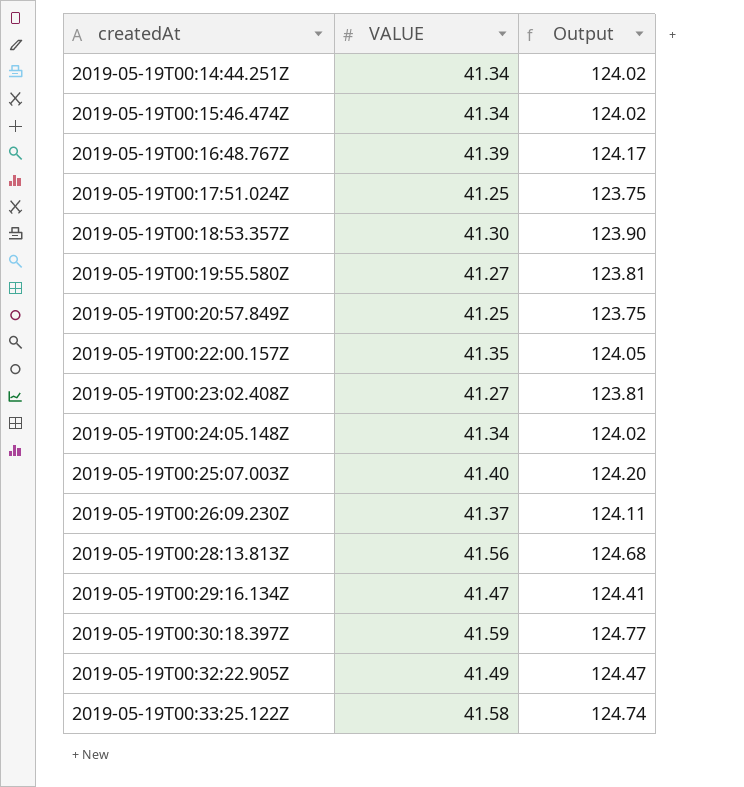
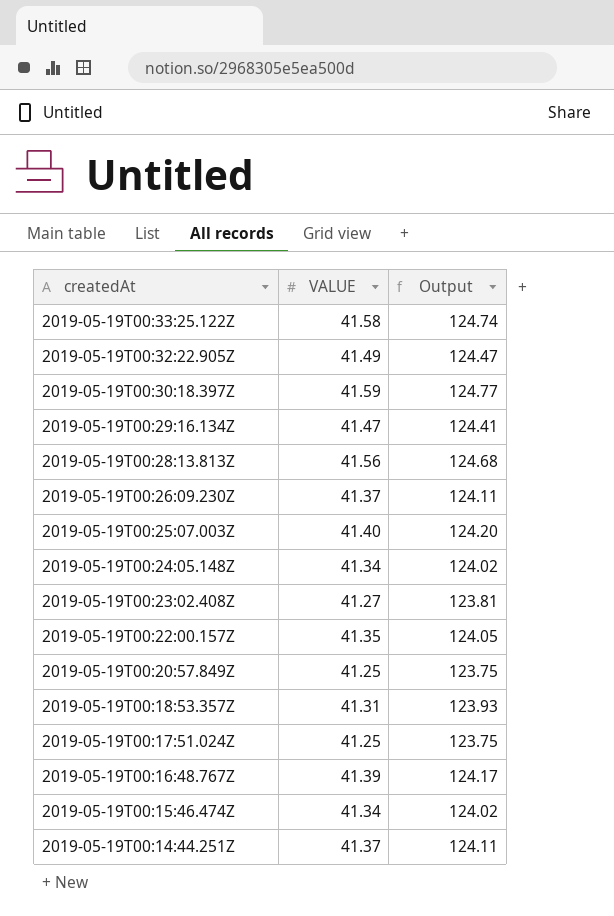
row order: createdAt ascending -> createdAt descending
row 2019-05-19T00:19:55.580Z: 41.27 | 123.81 -> none
2019-05-19T00:18:53.357Z | VALUE: 41.30 -> 41.31
2019-05-19T00:18:53.357Z | Output: 123.90 -> 123.93
2019-05-19T00:14:44.251Z | VALUE: 41.34 -> 41.37
2019-05-19T00:14:44.251Z | Output: 124.02 -> 124.11

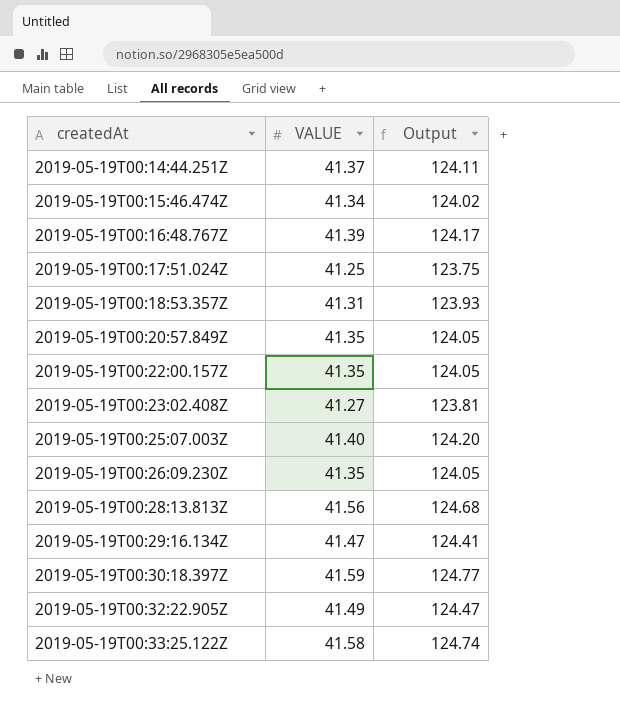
row order: createdAt descending -> createdAt ascending
row 2019-05-19T00:24:05.148Z: 41.34 | 124.02 -> none
2019-05-19T00:20:57.849Z | VALUE: 41.25 -> 41.35
2019-05-19T00:20:57.849Z | Output: 123.75 -> 124.05
2019-05-19T00:26:09.230Z | VALUE: 41.37 -> 41.35
2019-05-19T00:26:09.230Z | Output: 124.11 -> 124.05

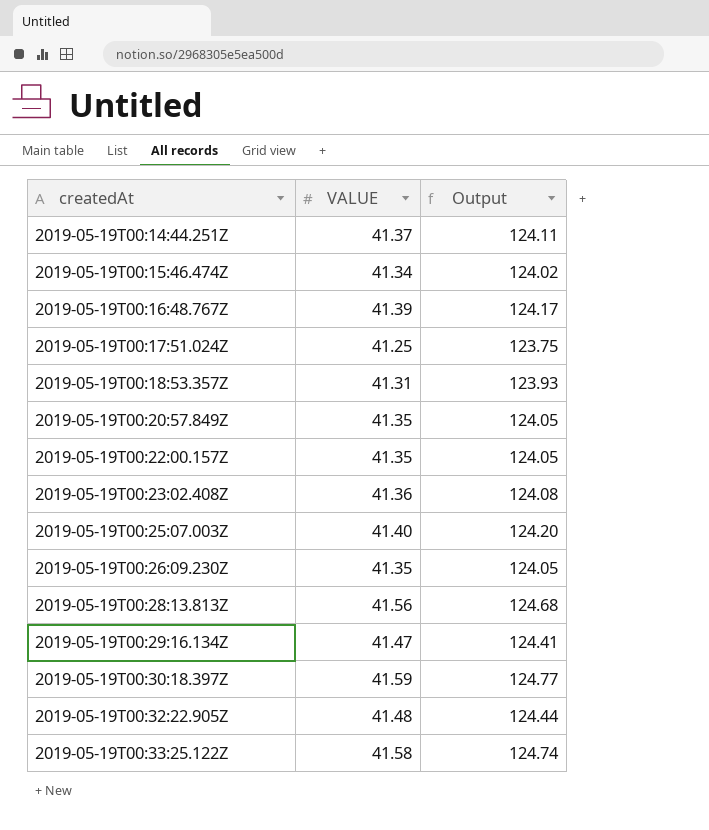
2019-05-19T00:23:02.408Z | VALUE: 41.27 -> 41.36
2019-05-19T00:23:02.408Z | Output: 123.81 -> 124.08
2019-05-19T00:32:22.905Z | VALUE: 41.49 -> 41.48
2019-05-19T00:32:22.905Z | Output: 124.47 -> 124.44

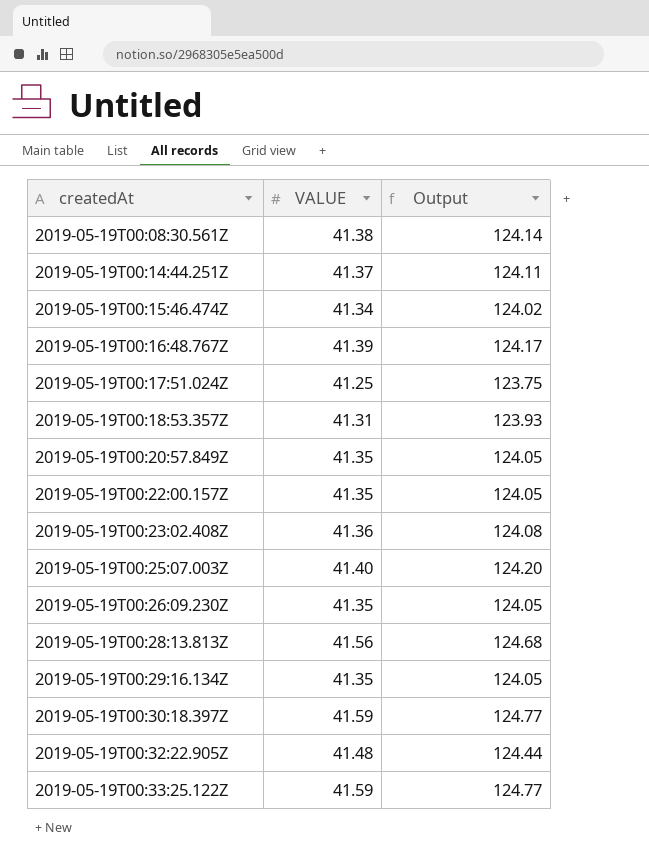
row 2019-05-19T00:08:30.561Z: none -> 41.38 | 124.14
2019-05-19T00:29:16.134Z | VALUE: 41.47 -> 41.35
2019-05-19T00:29:16.134Z | Output: 124.41 -> 124.05
2019-05-19T00:33:25.122Z | VALUE: 41.58 -> 41.59
2019-05-19T00:33:25.122Z | Output: 124.74 -> 124.77

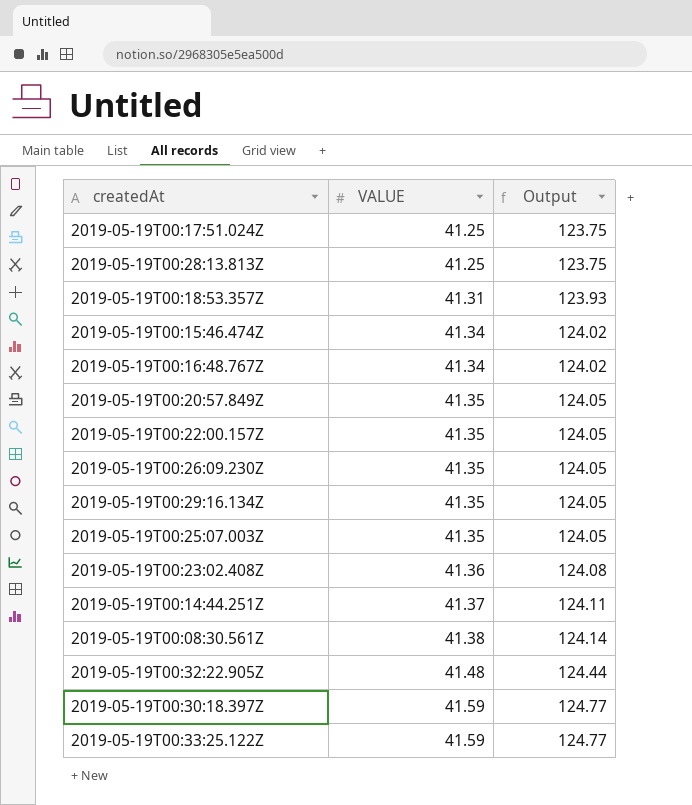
row order: createdAt ascending -> VALUE ascending
2019-05-19T00:28:13.813Z | VALUE: 41.56 -> 41.25
2019-05-19T00:28:13.813Z | Output: 124.68 -> 123.75
2019-05-19T00:16:48.767Z | VALUE: 41.39 -> 41.34
2019-05-19T00:16:48.767Z | Output: 124.17 -> 124.02
2019-05-19T00:25:07.003Z | VALUE: 41.40 -> 41.35
2019-05-19T00:25:07.003Z | Output: 124.20 -> 124.05

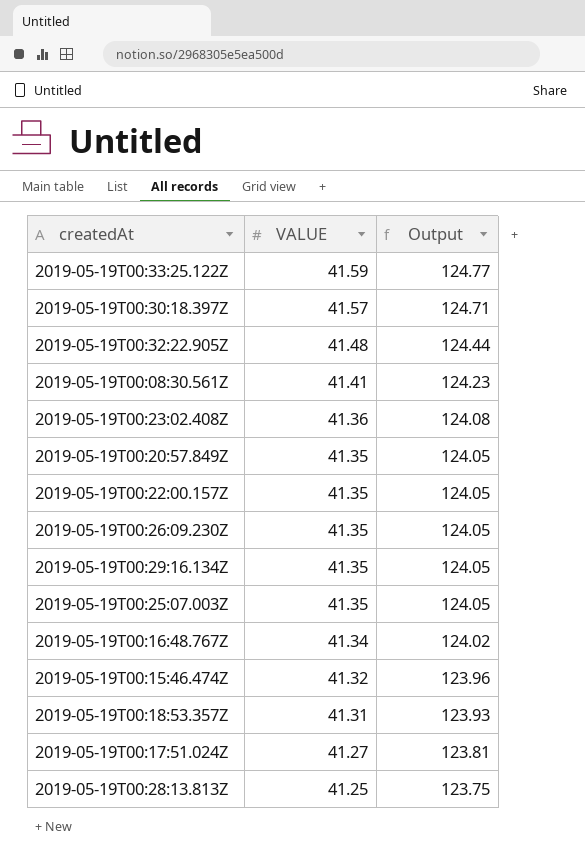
row order: VALUE ascending -> VALUE descending
row 2019-05-19T00:14:44.251Z: 41.37 | 124.11 -> none
2019-05-19T00:30:18.397Z | VALUE: 41.59 -> 41.57
2019-05-19T00:30:18.397Z | Output: 124.77 -> 124.71
2019-05-19T00:08:30.561Z | VALUE: 41.38 -> 41.41
2019-05-19T00:08:30.561Z | Output: 124.14 -> 124.23
2019-05-19T00:15:46.474Z | VALUE: 41.34 -> 41.32
2019-05-19T00:15:46.474Z | Output: 124.02 -> 123.96
2019-05-19T00:17:51.024Z | VALUE: 41.25 -> 41.27
2019-05-19T00:17:51.024Z | Output: 123.75 -> 123.81

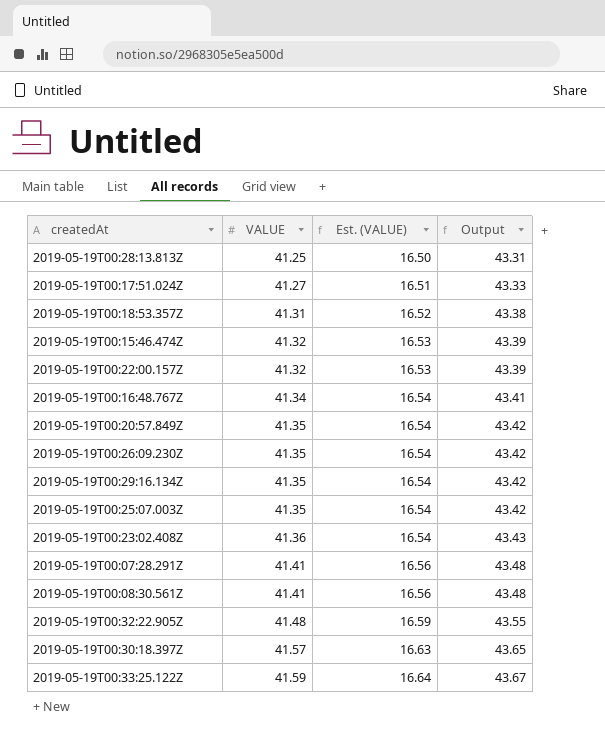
row order: VALUE descending -> VALUE ascending
column Est. (VALUE) | formula: none -> [VALUE] * 0.4
column Output | formula: [VALUE] * 3 -> [VALUE] * 1.05
2019-05-19T00:22:00.157Z | VALUE: 41.35 -> 41.32
row 2019-05-19T00:07:28.291Z: none -> 41.41 | 16.56 | 43.48

